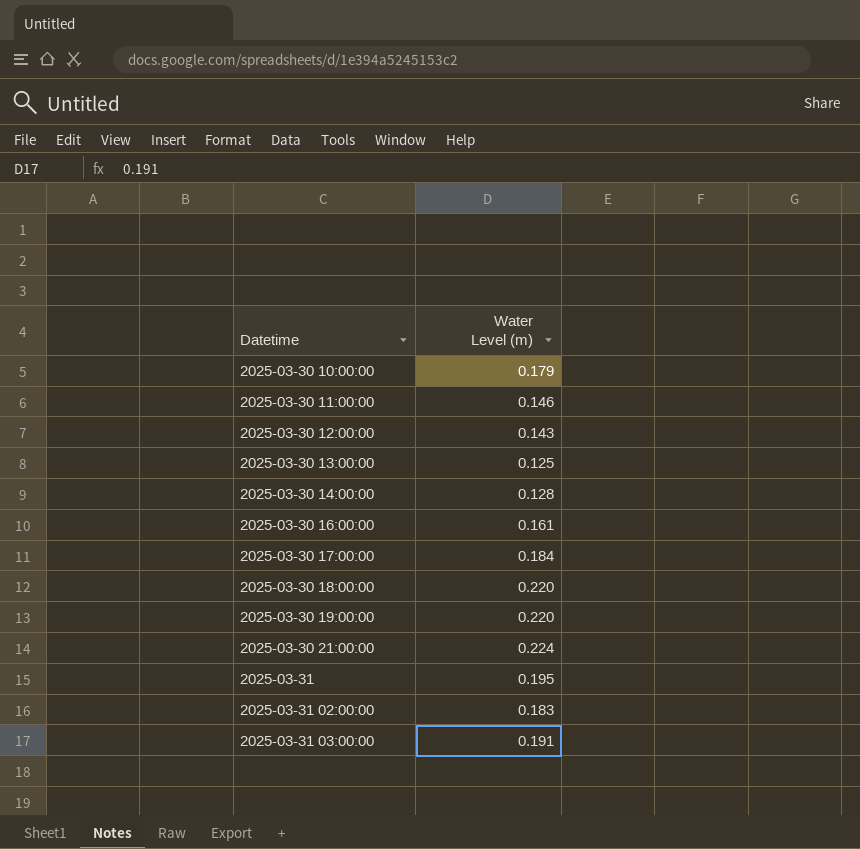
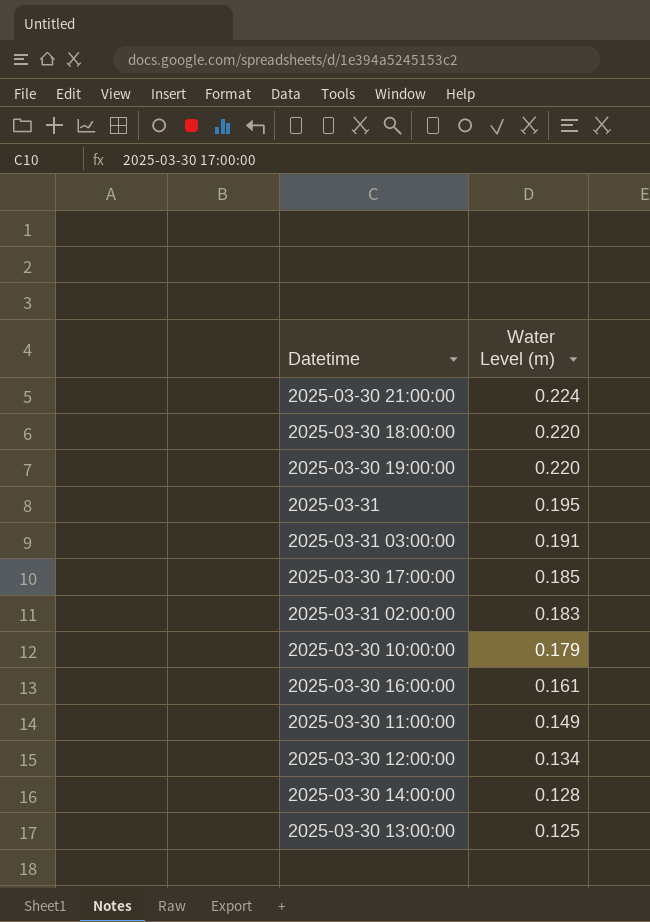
row order: Datetime ascending -> Water Level (m) descending
2025-03-30 17:00:00 | Water Level (m): 0.184 -> 0.185
2025-03-30 11:00:00 | Water Level (m): 0.146 -> 0.149
2025-03-30 12:00:00 | Water Level (m): 0.143 -> 0.134

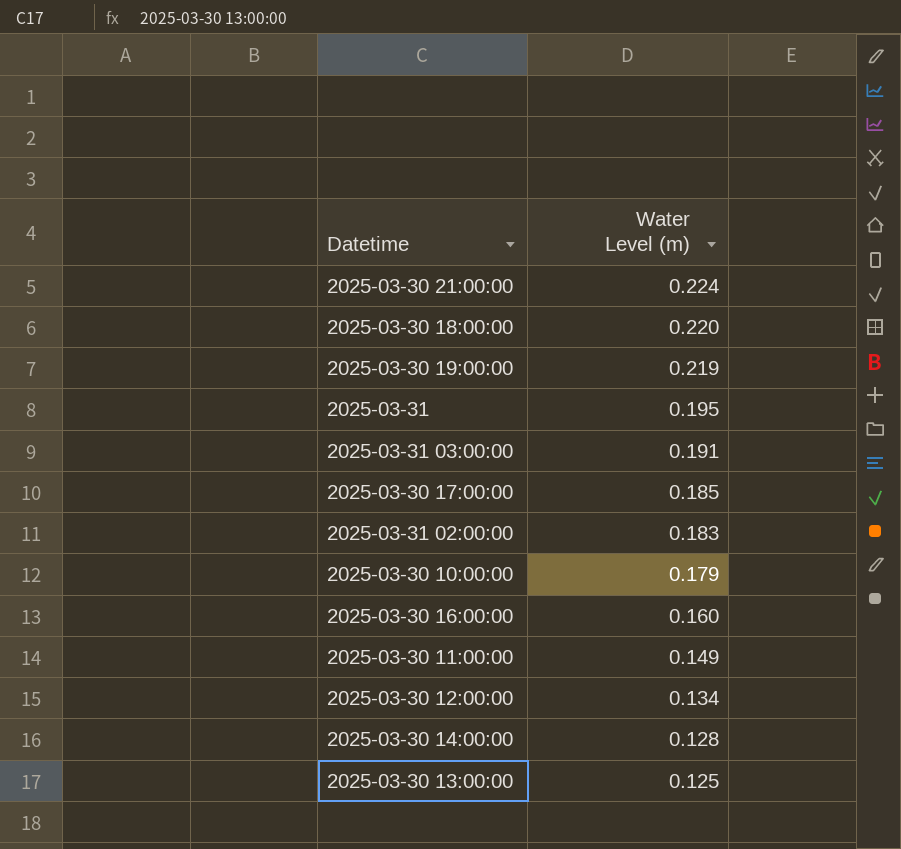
2025-03-30 19:00:00 | Water Level (m): 0.220 -> 0.219
2025-03-30 16:00:00 | Water Level (m): 0.161 -> 0.160

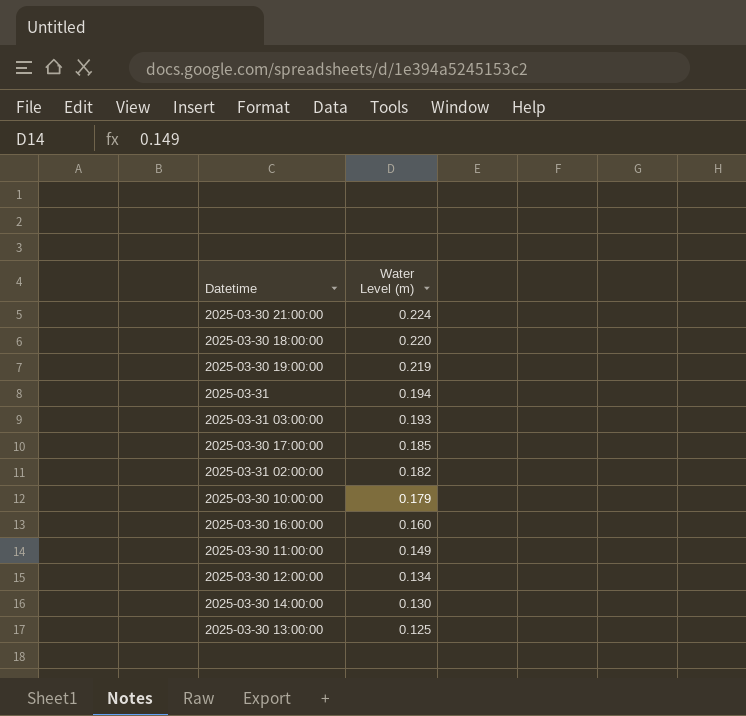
2025-03-31 | Water Level (m): 0.195 -> 0.194
2025-03-31 03:00:00 | Water Level (m): 0.191 -> 0.193
2025-03-31 02:00:00 | Water Level (m): 0.183 -> 0.182
2025-03-30 14:00:00 | Water Level (m): 0.128 -> 0.130

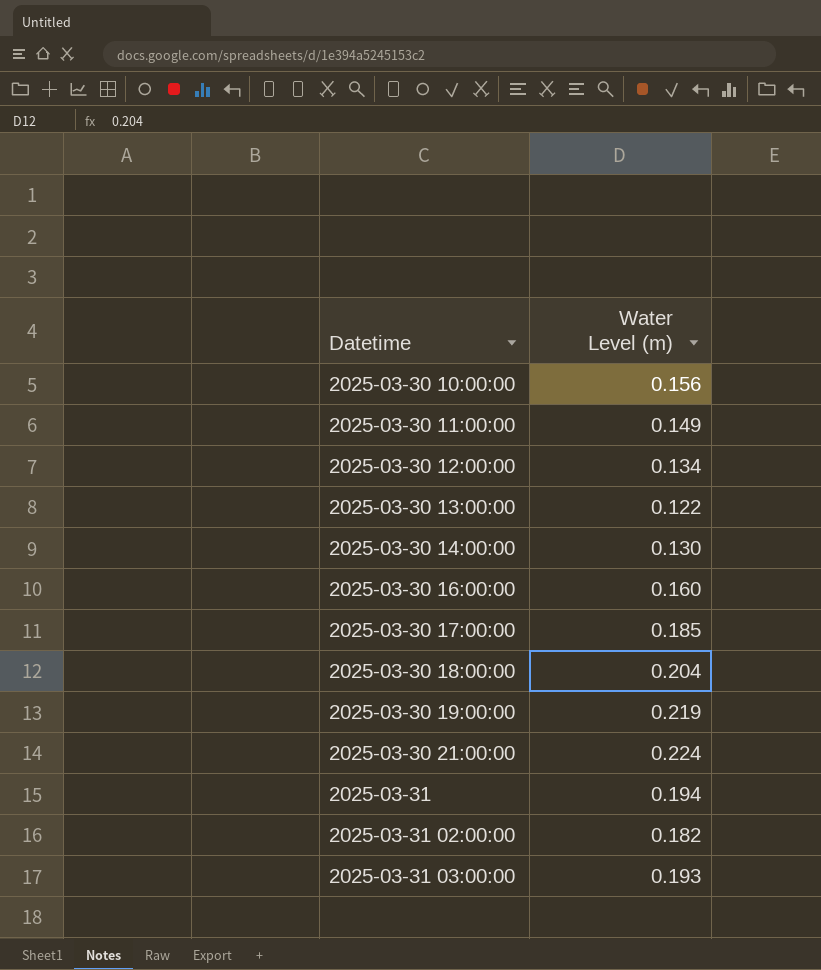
row order: Water Level (m) descending -> Datetime ascending
2025-03-30 10:00:00 | Water Level (m): 0.179 -> 0.156
2025-03-30 13:00:00 | Water Level (m): 0.125 -> 0.122
2025-03-30 18:00:00 | Water Level (m): 0.220 -> 0.204

